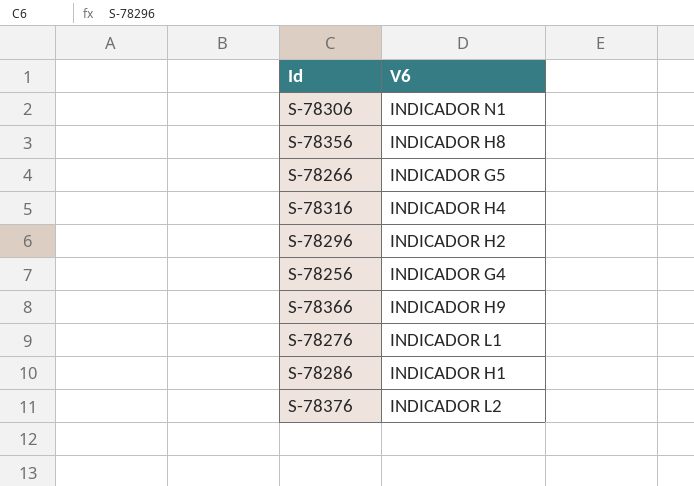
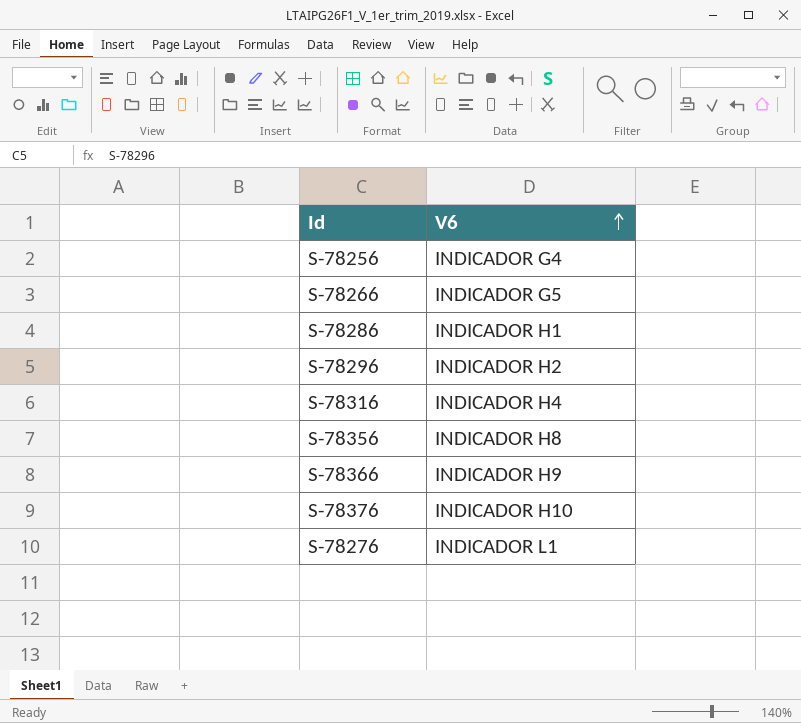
row order: none -> V6 ascending
row S-78306: INDICADOR N1 -> none
S-78376 | V6: INDICADOR L2 -> INDICADOR H10

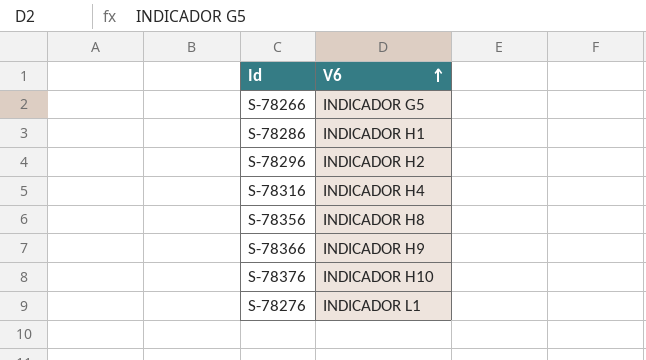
row S-78256: INDICADOR G4 -> none

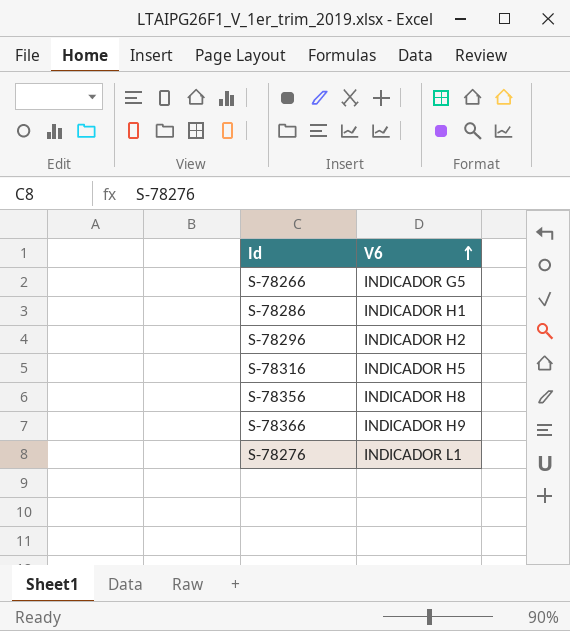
row S-78376: INDICADOR H10 -> none
S-78316 | V6: INDICADOR H4 -> INDICADOR H5

